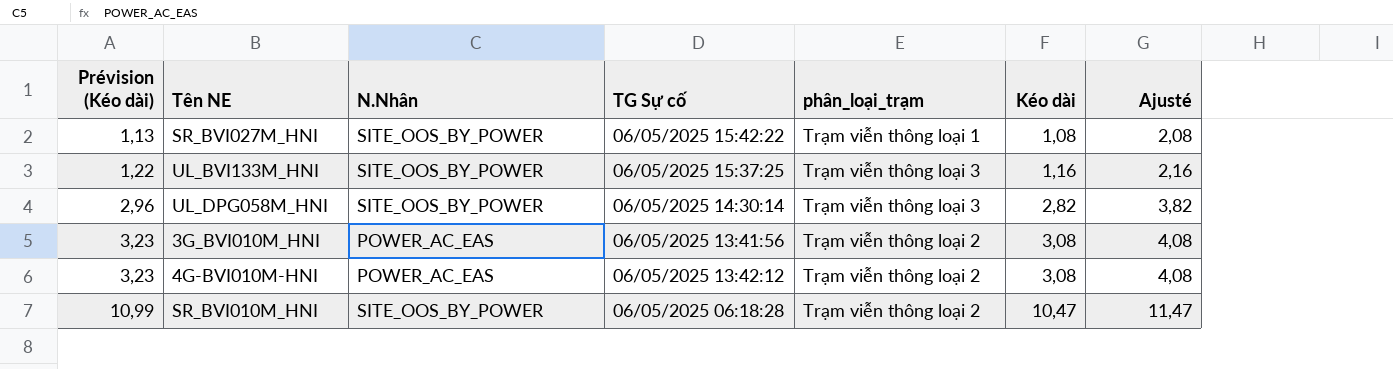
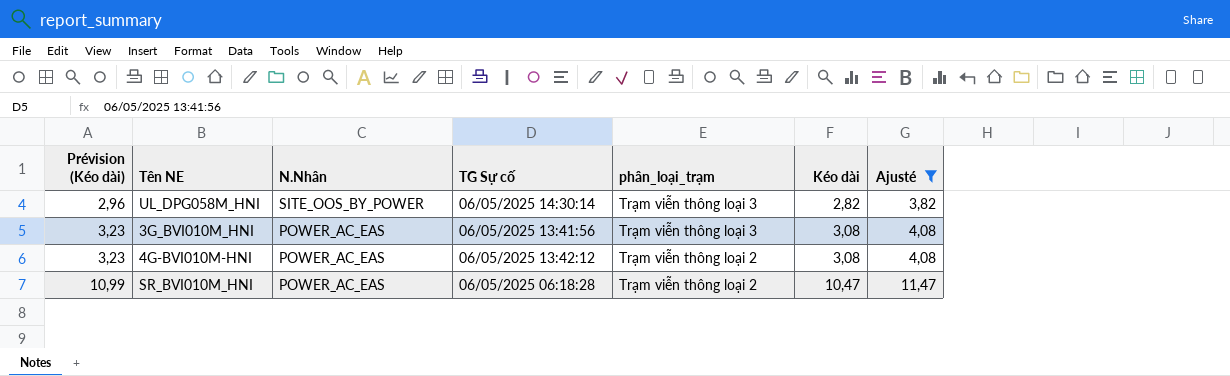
filter: none -> Ajusté >= 3,82
3G_BVI010M_HNI | phân_loại_trạm: Trạm viễn thông loại 2 -> Trạm viễn thông loại 3
SR_BVI010M_HNI | N.Nhân: SITE_OOS_BY_POWER -> POWER_AC_EAS

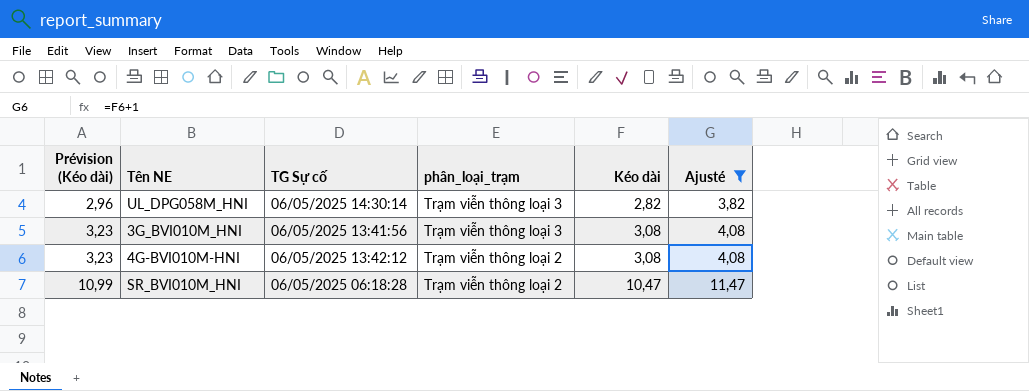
column N.Nhân | position: 3 -> none

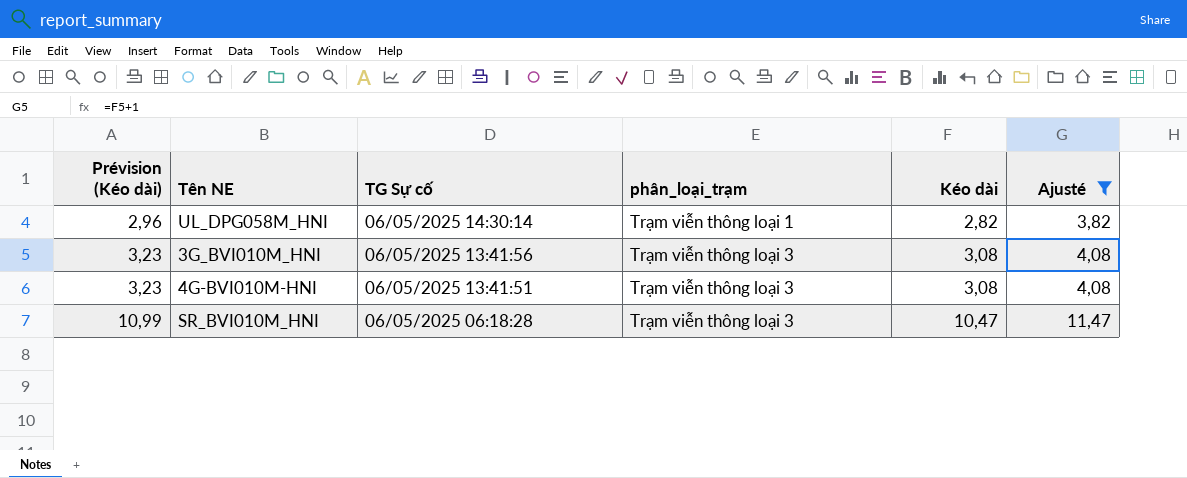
UL_DPG058M_HNI | phân_loại_trạm: Trạm viễn thông loại 3 -> Trạm viễn thông loại 1
4G-BVI010M-HNI | TG Sự cố: 06/05/2025 13:42:12 -> 06/05/2025 13:41:51
4G-BVI010M-HNI | phân_loại_trạm: Trạm viễn thông loại 2 -> Trạm viễn thông loại 3
SR_BVI010M_HNI | phân_loại_trạm: Trạm viễn thông loại 2 -> Trạm viễn thông loại 3

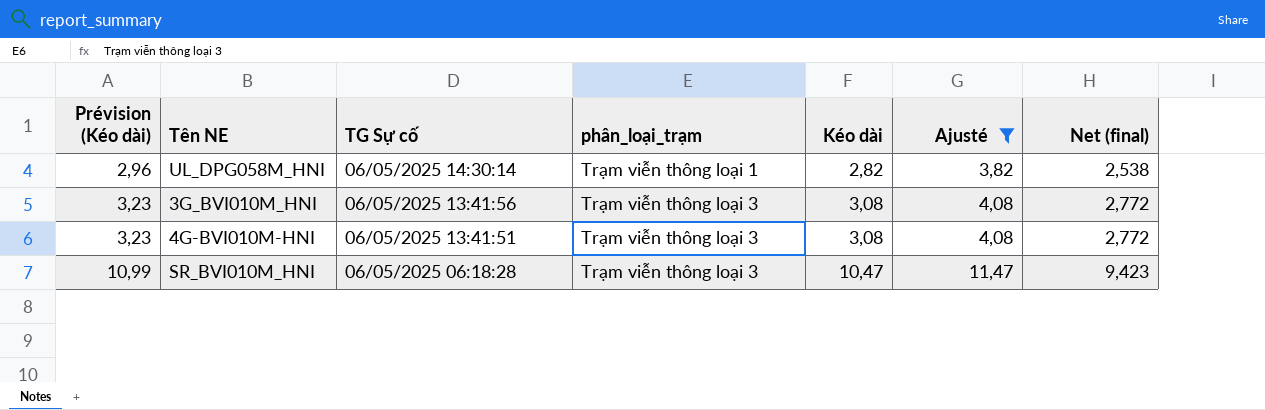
column Net (final) | formula: none -> [Kéo dài] * 0,9

